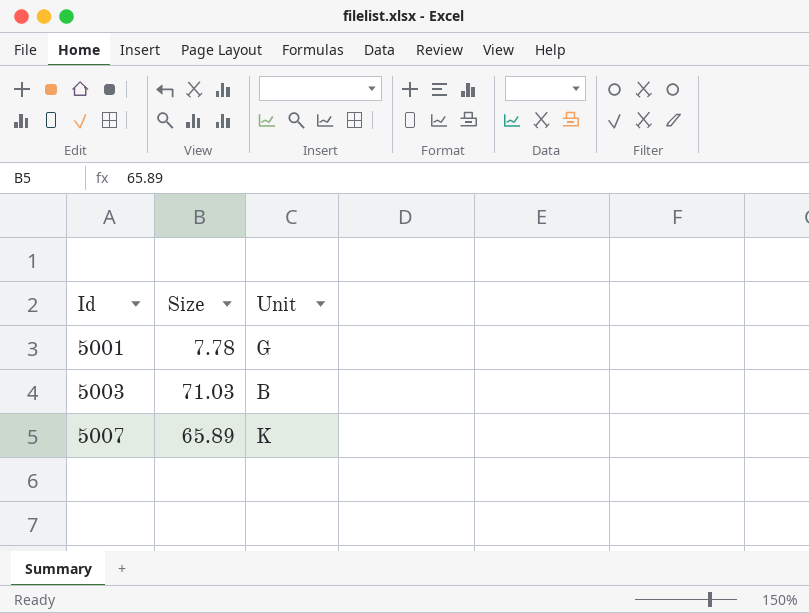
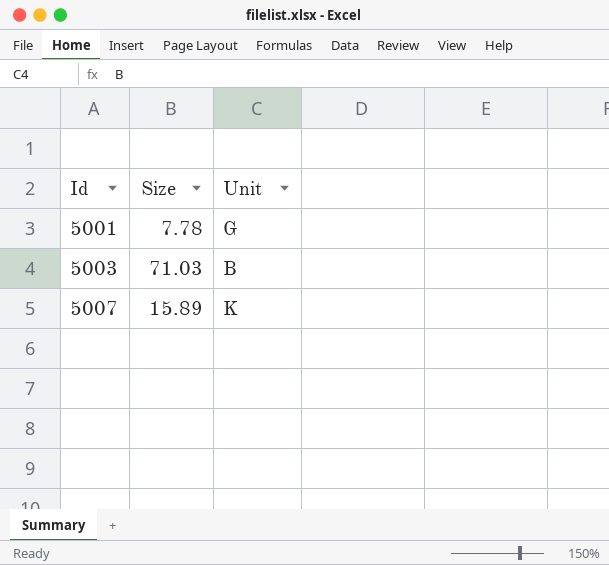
5007 | Size: 65.89 -> 15.89

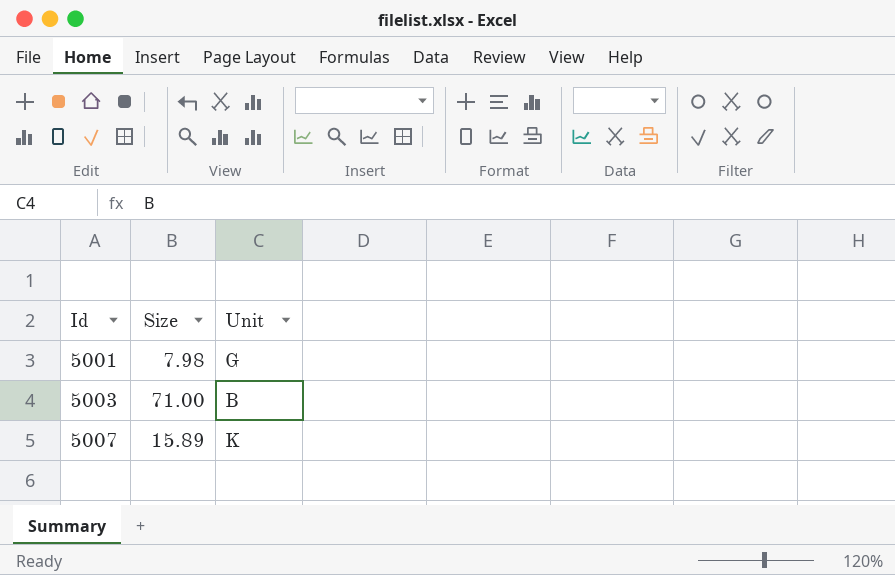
5001 | Size: 7.78 -> 7.98
5003 | Size: 71.03 -> 71.00

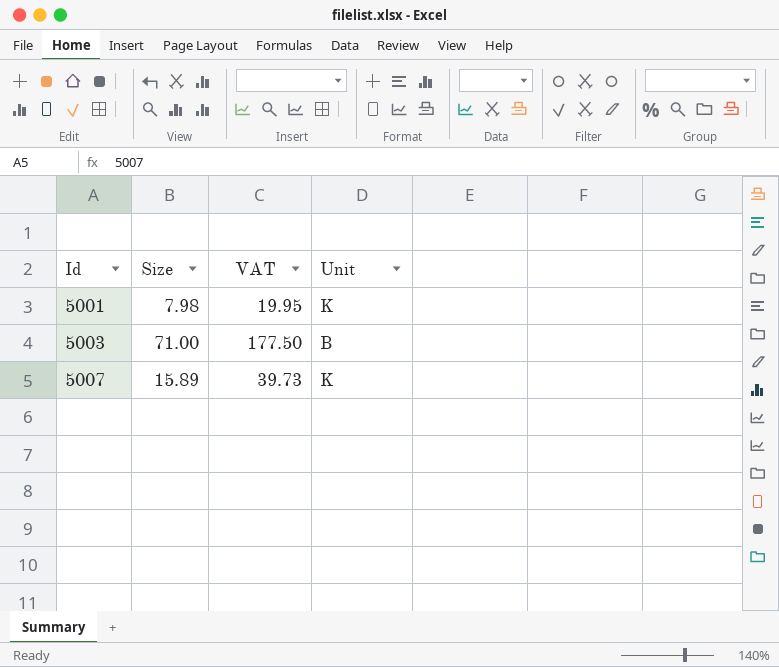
column VAT | formula: none -> [Size] * 2.5
5001 | Unit: G -> K

